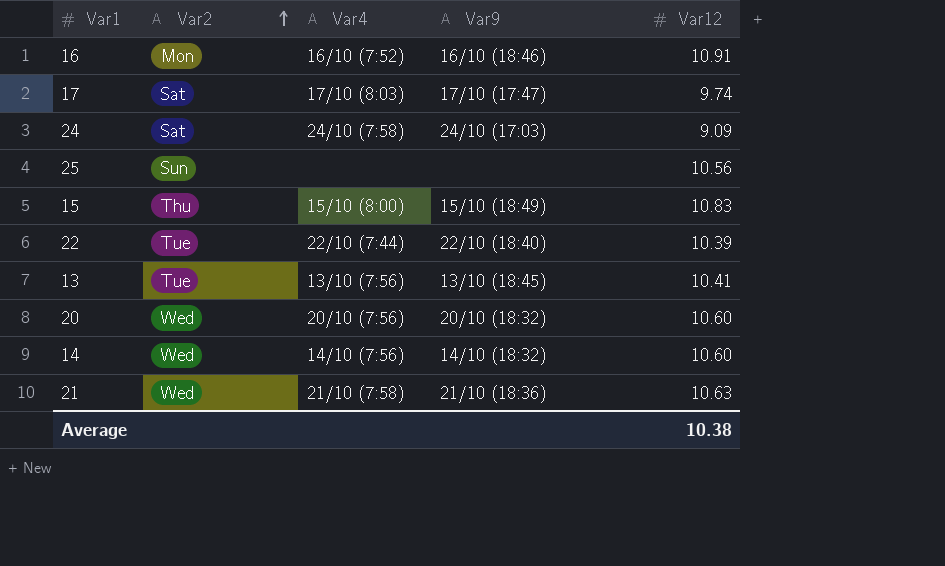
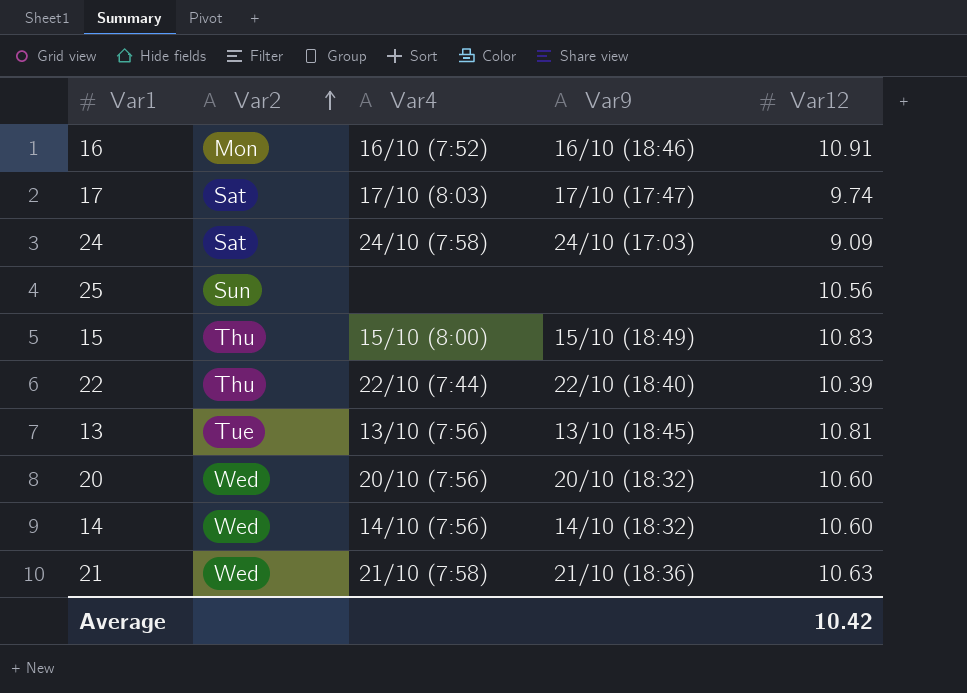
22 | Var2: Tue -> Thu
13 | Var12: 10.41 -> 10.81
Average | Var12: 10.38 -> 10.42

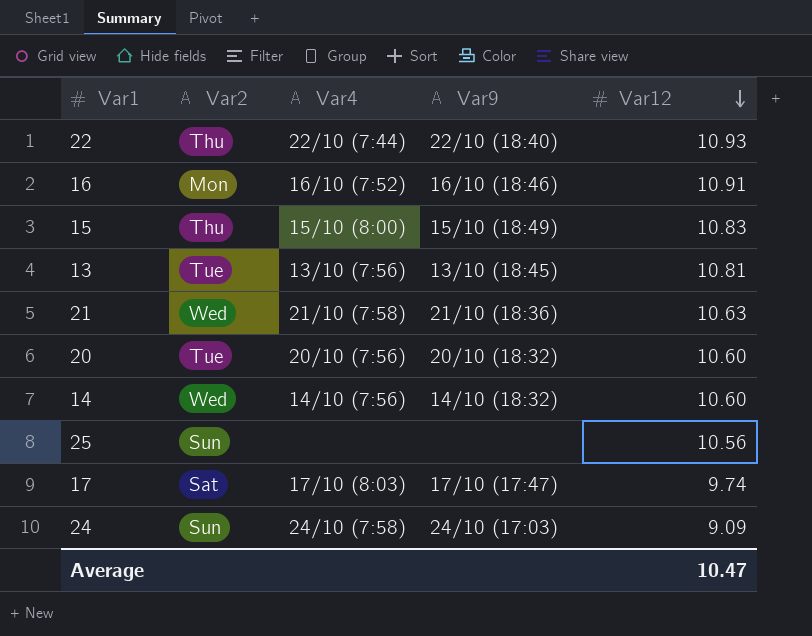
row order: Var2 ascending -> Var12 descending
22 | Var12: 10.39 -> 10.93
20 | Var2: Wed -> Tue
24 | Var2: Sat -> Sun
Average | Var12: 10.42 -> 10.47

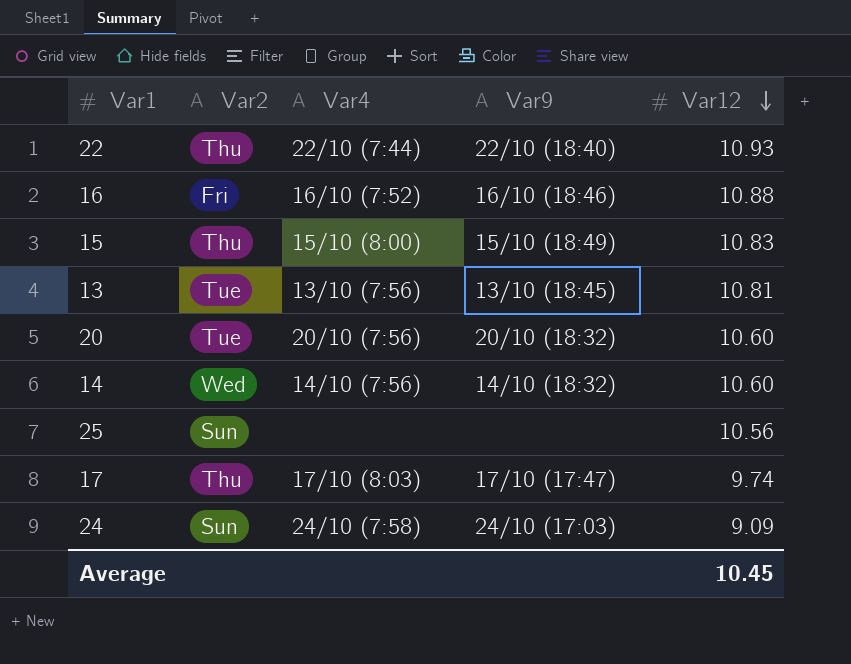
row 21: Wed | 21/10 (7:58) | 21/10 (18:36) | 10.63 -> none
16 | Var2: Mon -> Fri
16 | Var12: 10.91 -> 10.88
17 | Var2: Sat -> Thu
Average | Var12: 10.47 -> 10.45

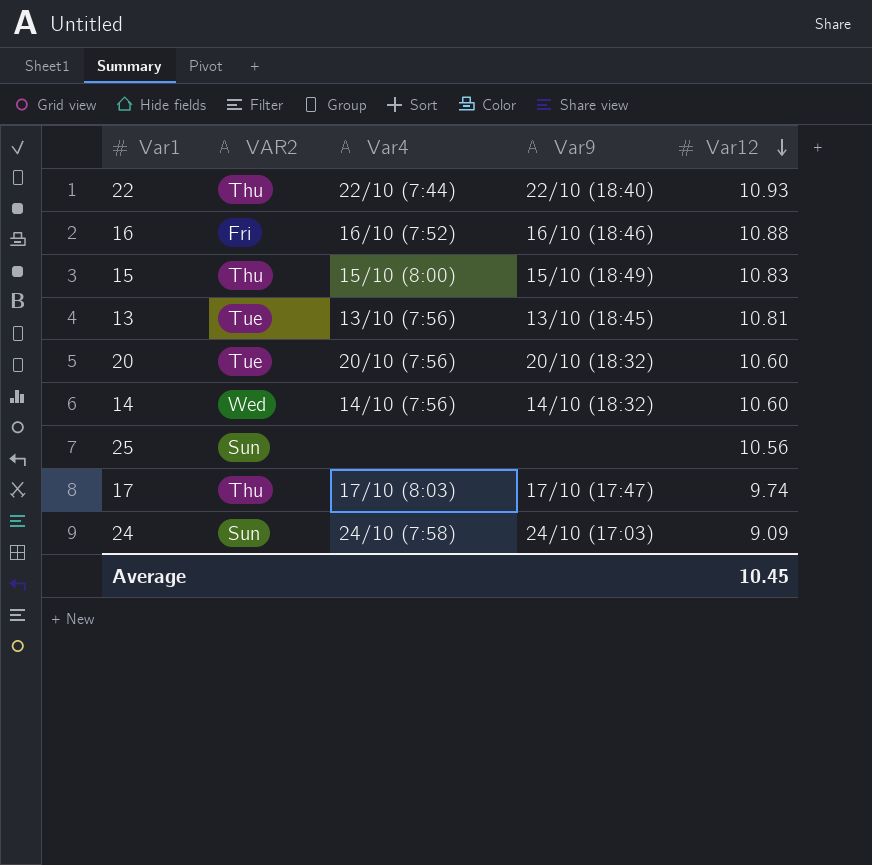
column name: Var2 -> VAR2

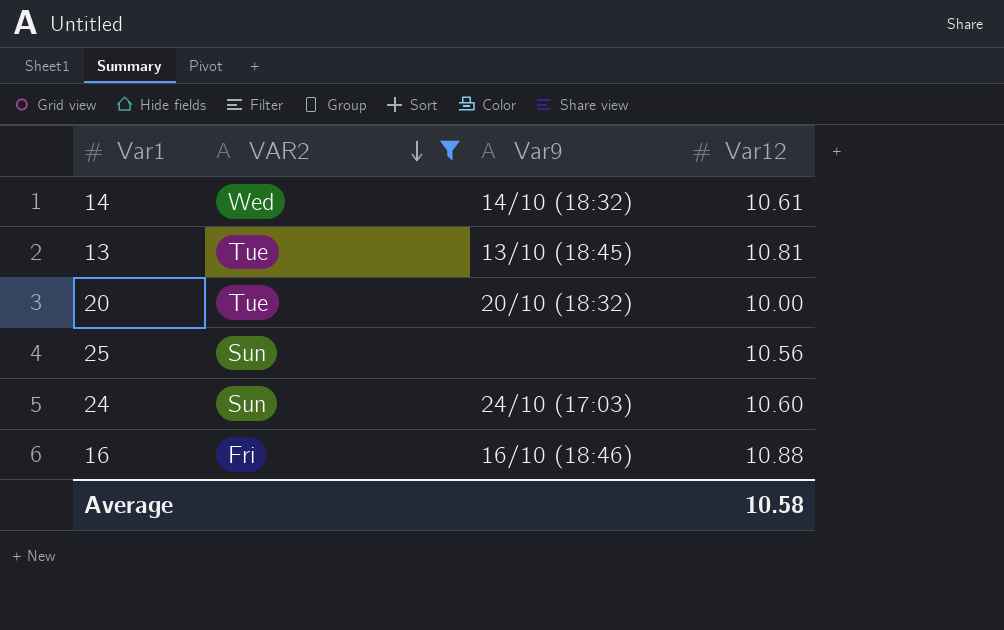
filter: none -> VAR2 != Thu
row order: Var12 descending -> VAR2 descending
column Var4 | position: 3 -> none
14 | Var12: 10.60 -> 10.61
20 | Var12: 10.60 -> 10.00
24 | Var12: 9.09 -> 10.60
Average | Var12: 10.45 -> 10.58

